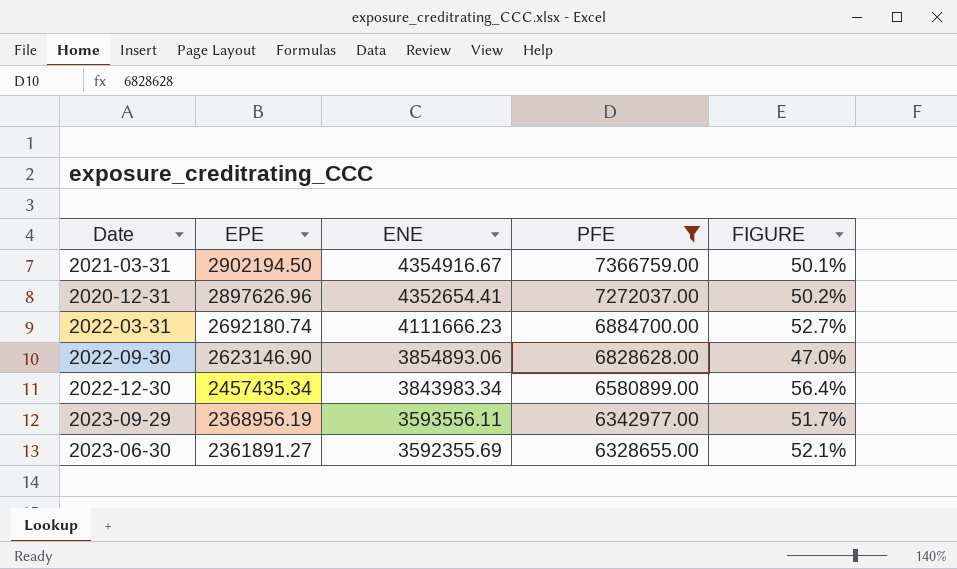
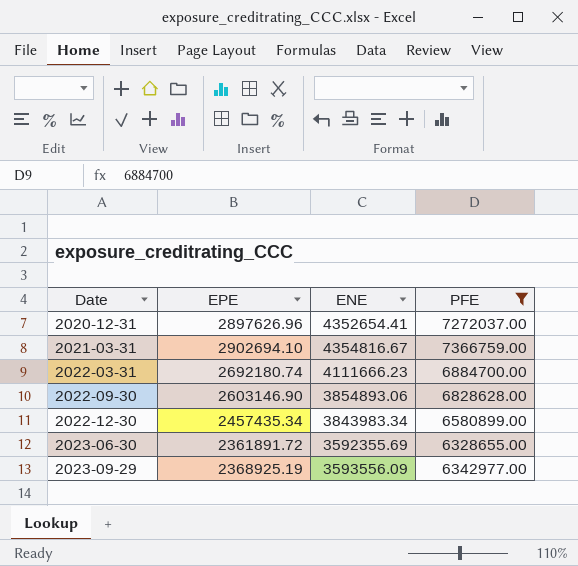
row order: EPE descending -> Date ascending
column FIGURE | formula: ([ENE] - [EPE]) / [EPE] -> none
2021-03-31 | EPE: 2902194.50 -> 2902694.10
2021-03-31 | ENE: 4354916.67 -> 4354816.67
2022-09-30 | EPE: 2623146.90 -> 2603146.90
2023-06-30 | EPE: 2361891.27 -> 2361891.72
2023-09-29 | EPE: 2368956.19 -> 2368925.19
2023-09-29 | ENE: 3593556.11 -> 3593556.09

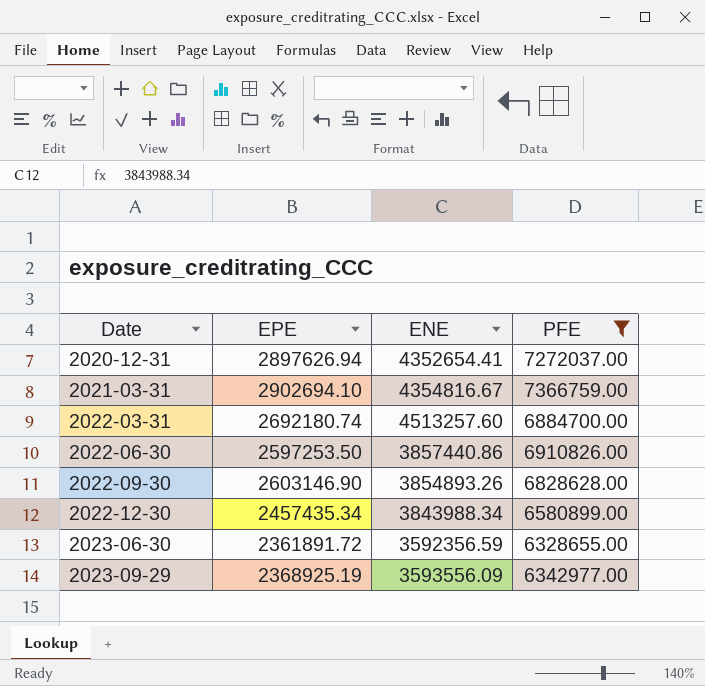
2020-12-31 | EPE: 2897626.96 -> 2897626.94
2022-03-31 | ENE: 4111666.23 -> 4513257.60
row 2022-06-30: none -> 2597253.50 | 3857440.86 | 6910826.00
2022-09-30 | ENE: 3854893.06 -> 3854893.26
2022-12-30 | ENE: 3843983.34 -> 3843988.34
2023-06-30 | ENE: 3592355.69 -> 3592356.59

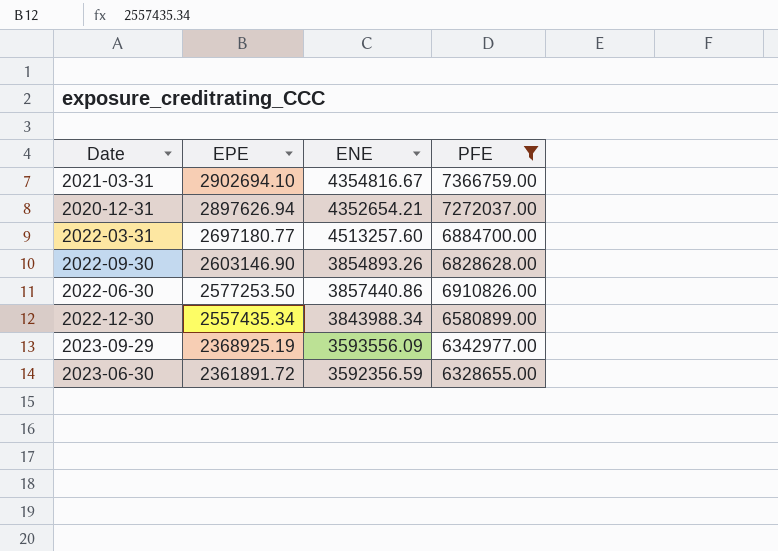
row order: Date ascending -> EPE descending
2020-12-31 | ENE: 4352654.41 -> 4352654.21
2022-03-31 | EPE: 2692180.74 -> 2697180.77
2022-06-30 | EPE: 2597253.50 -> 2577253.50
2022-12-30 | EPE: 2457435.34 -> 2557435.34

